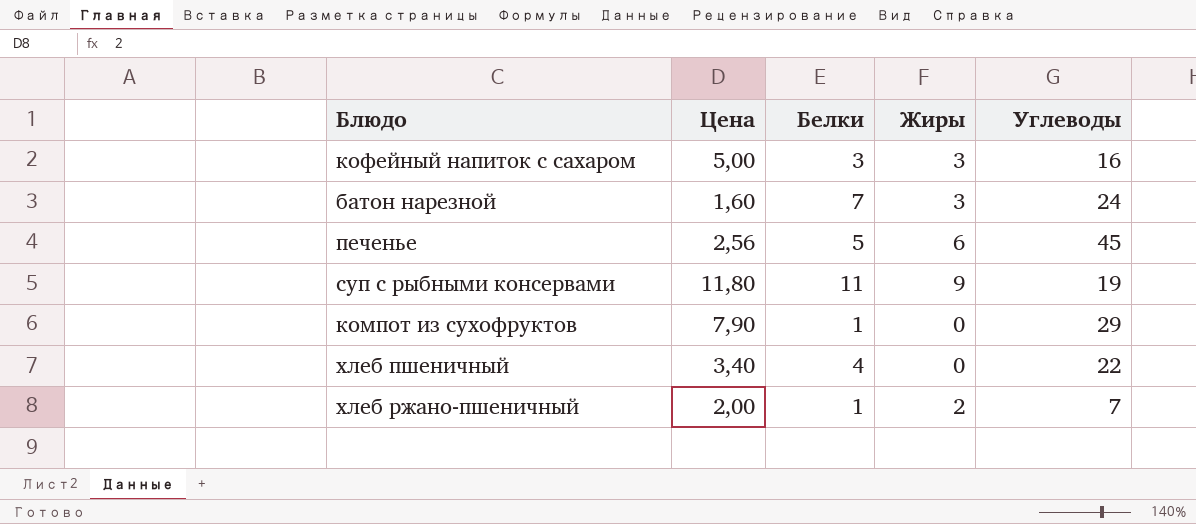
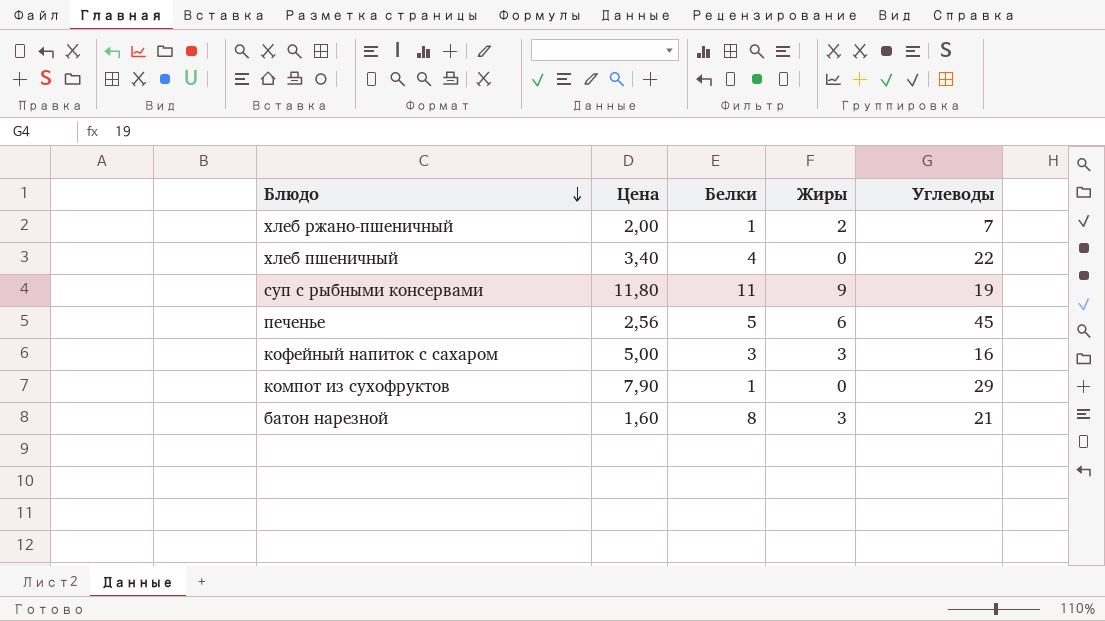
row order: none -> Блюдо descending
батон нарезной | Белки: 7 -> 8
батон нарезной | Углеводы: 24 -> 21

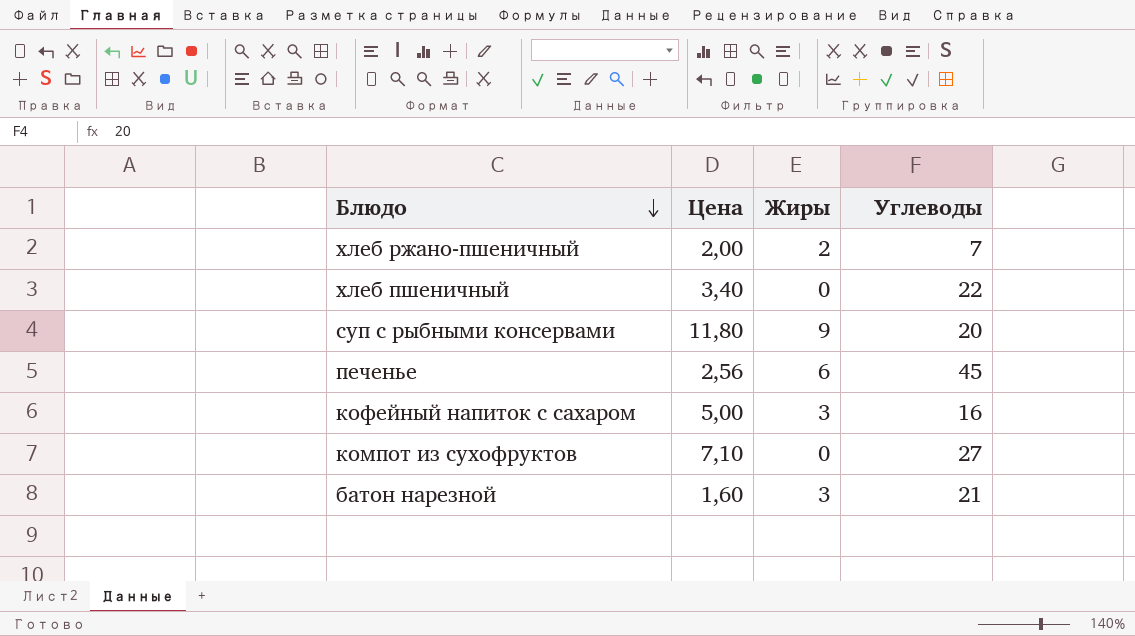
column Белки | position: 3 -> none
суп с рыбными консервами | Углеводы: 19 -> 20
компот из сухофруктов | Цена: 7,90 -> 7,10
компот из сухофруктов | Углеводы: 29 -> 27

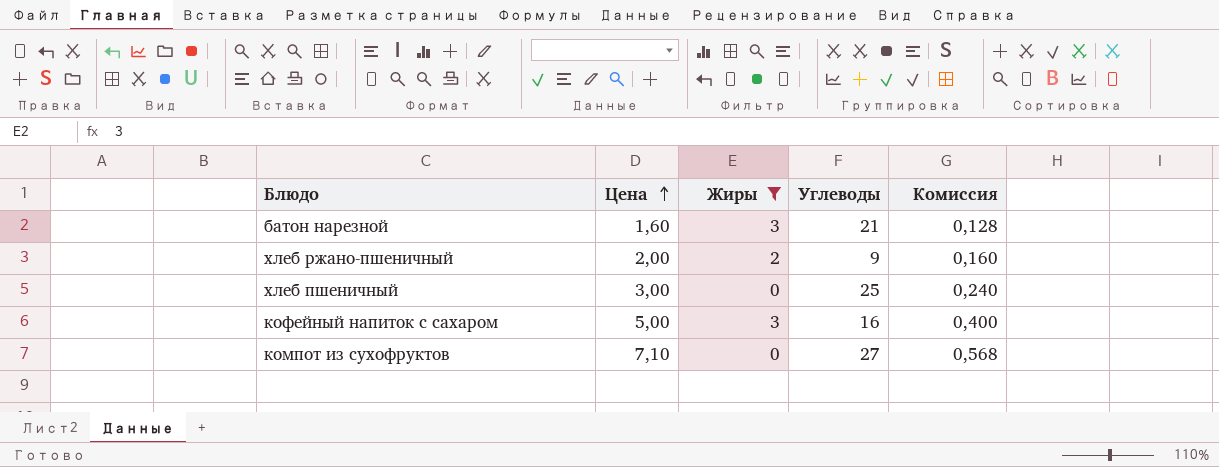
filter: none -> Жиры <= 3
row order: Блюдо descending -> Цена ascending
column Комиссия | formula: none -> [Цена] * 0,08
хлеб ржано-пшеничный | Углеводы: 7 -> 9
хлеб пшеничный | Цена: 3,40 -> 3,00
хлеб пшеничный | Углеводы: 22 -> 25

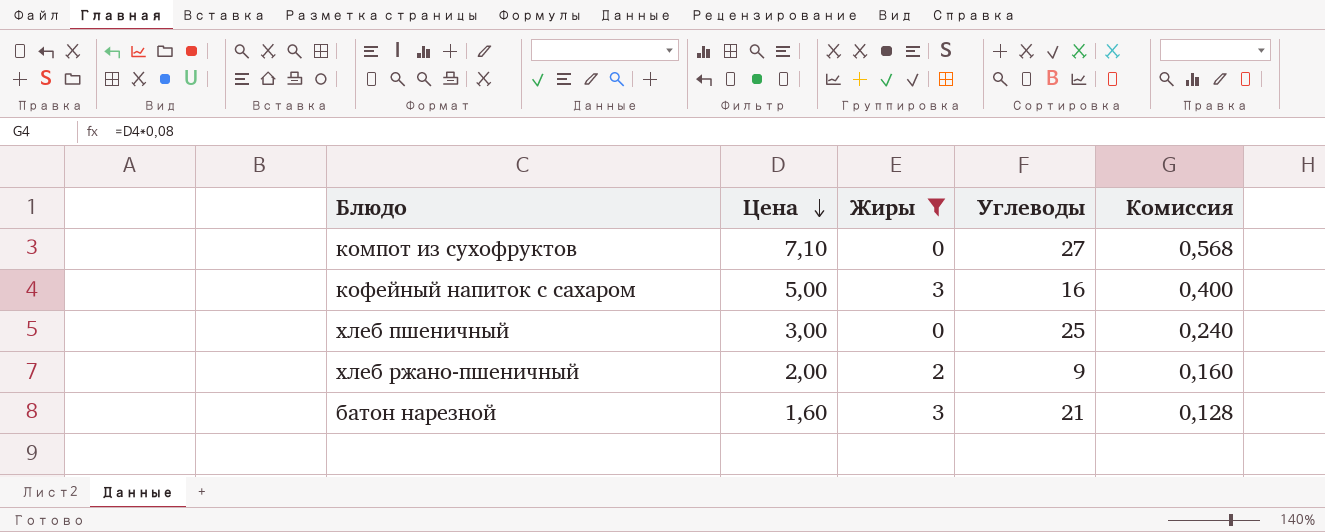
row order: Цена ascending -> Цена descending

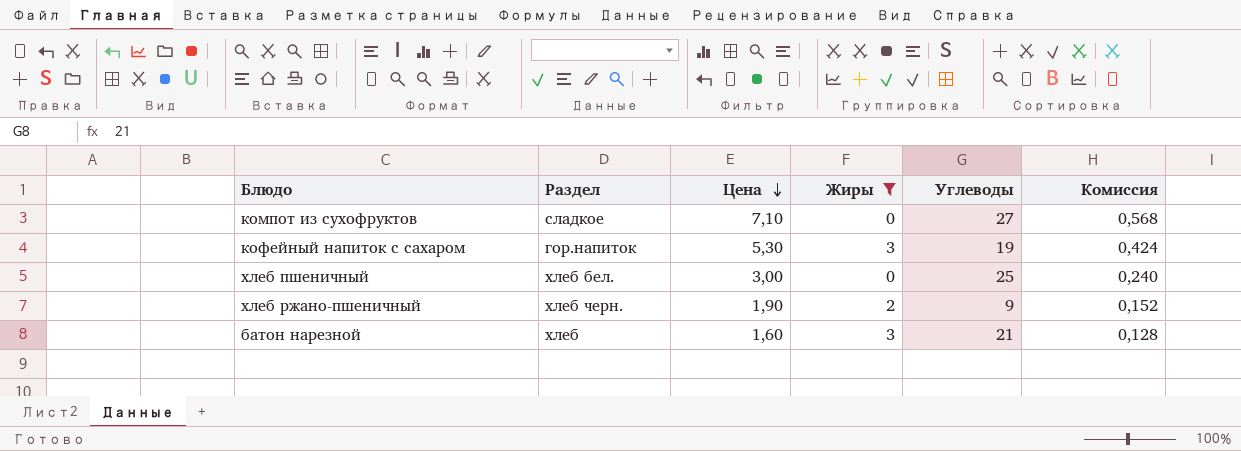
column Раздел | position: none -> 2
кофейный напиток с сахаром | Цена: 5,00 -> 5,30
кофейный напиток с сахаром | Углеводы: 16 -> 19
кофейный напиток с сахаром | Комиссия: 0,400 -> 0,424
хлеб ржано-пшеничный | Цена: 2,00 -> 1,90
хлеб ржано-пшеничный | Комиссия: 0,160 -> 0,152

